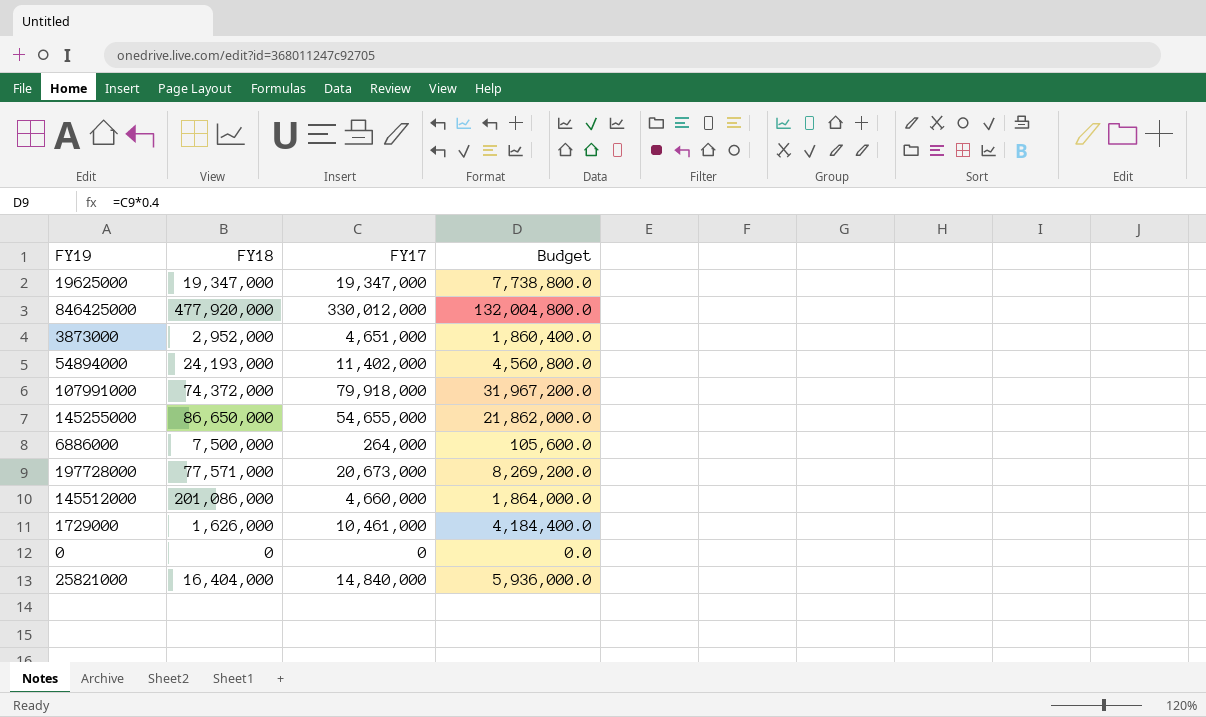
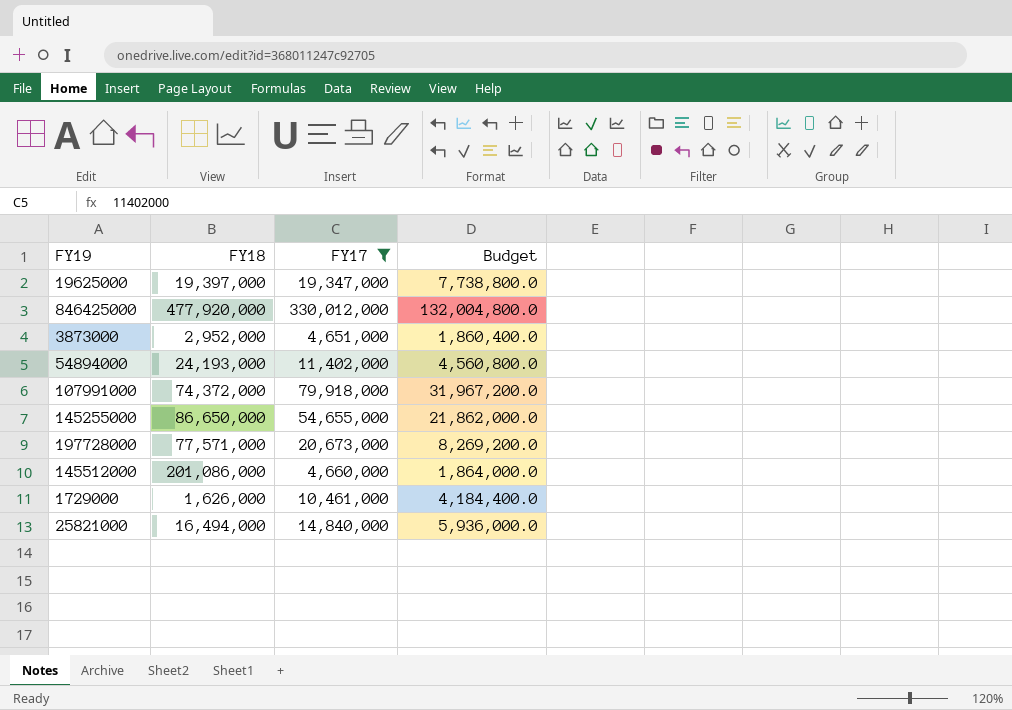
filter: none -> FY17 >= 4,651,000
19625000 | FY18: 19,347,000 -> 19,397,000
25821000 | FY18: 16,404,000 -> 16,494,000

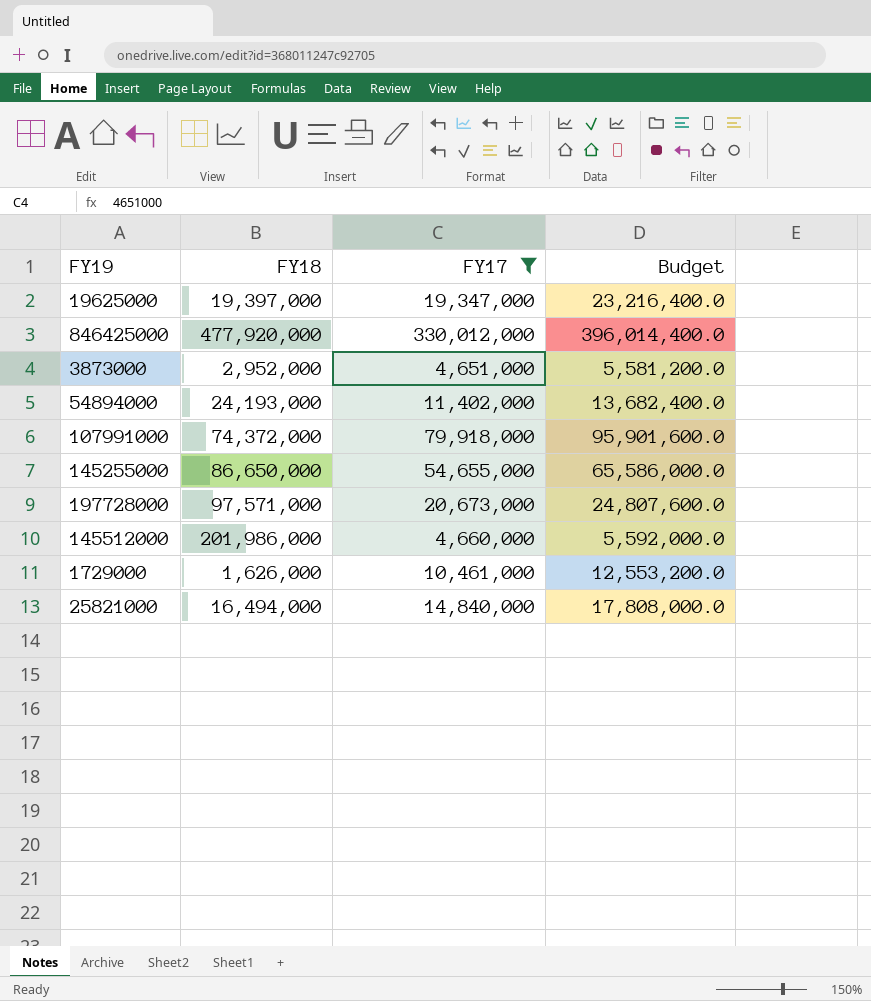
column Budget | formula: [FY17] * 0.4 -> [FY17] * 1.2
197728000 | FY18: 77,571,000 -> 97,571,000
145512000 | FY18: 201,086,000 -> 201,986,000

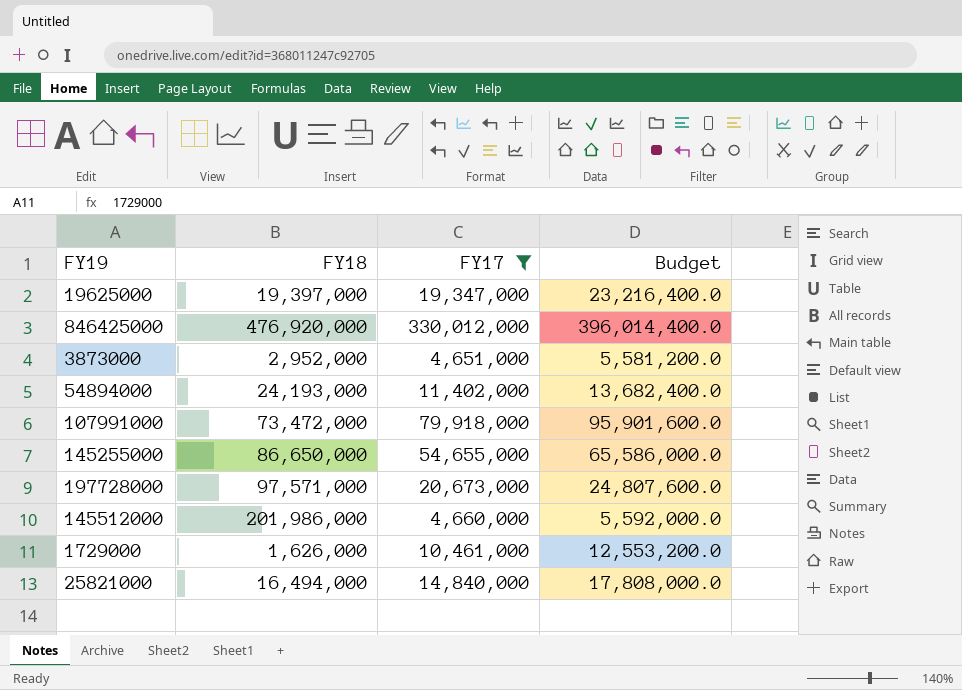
846425000 | FY18: 477,920,000 -> 476,920,000
107991000 | FY18: 74,372,000 -> 73,472,000

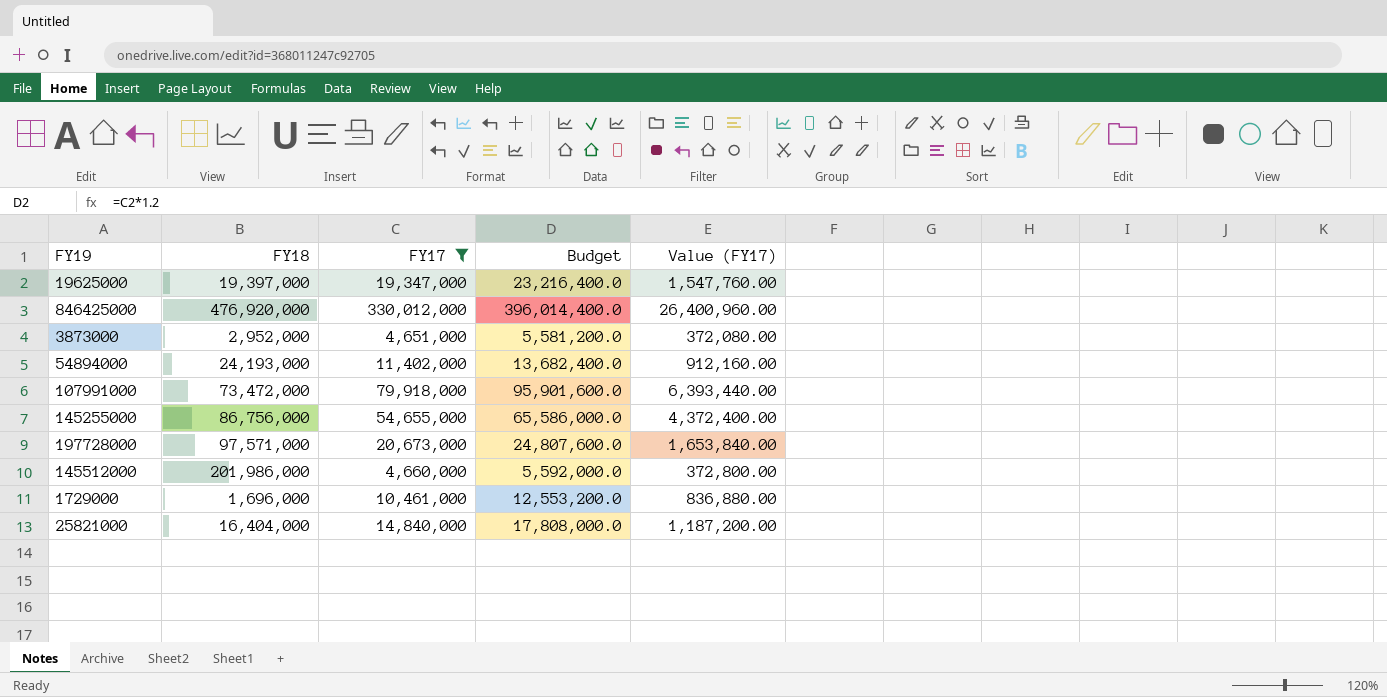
column Value (FY17) | formula: none -> [FY17] * 0.08
145255000 | FY18: 86,650,000 -> 86,756,000
1729000 | FY18: 1,626,000 -> 1,696,000
25821000 | FY18: 16,494,000 -> 16,404,000

